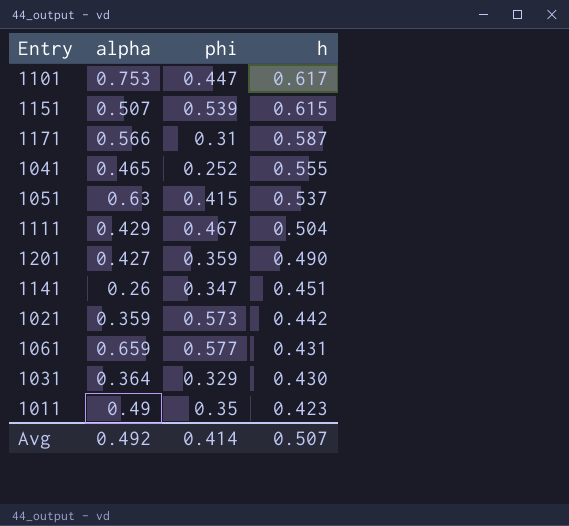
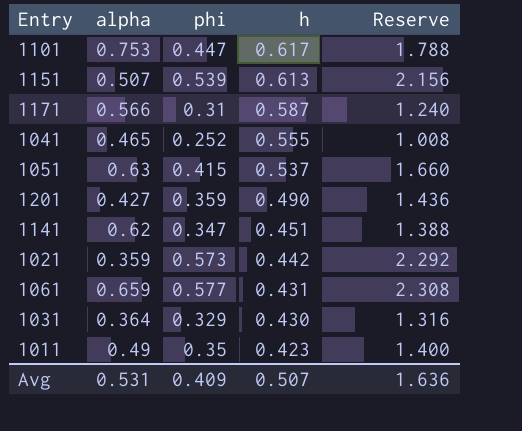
column Reserve | formula: none -> [phi] * 4
row 1111: 0.429 | 0.467 | 0.504 -> none
1151 | h: 0.615 -> 0.613
1141 | alpha: 0.26 -> 0.62
Avg | alpha: 0.492 -> 0.531
Avg | phi: 0.414 -> 0.409

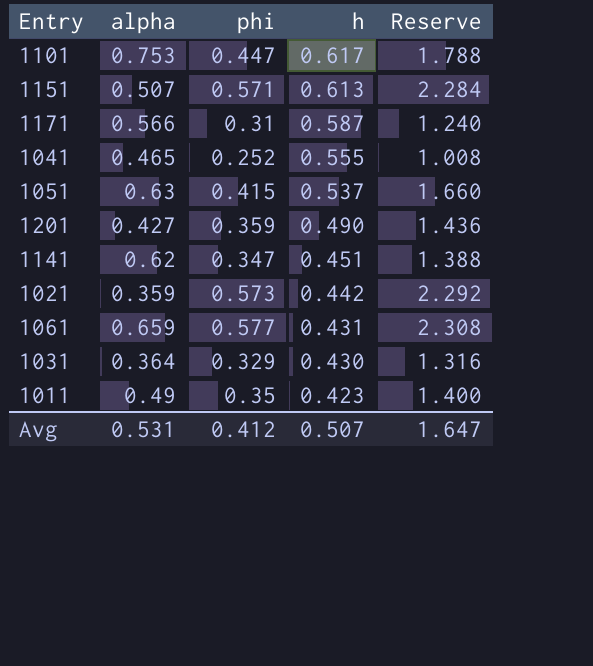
1151 | phi: 0.539 -> 0.571
1151 | Reserve: 2.156 -> 2.284
Avg | phi: 0.409 -> 0.412
Avg | Reserve: 1.636 -> 1.647

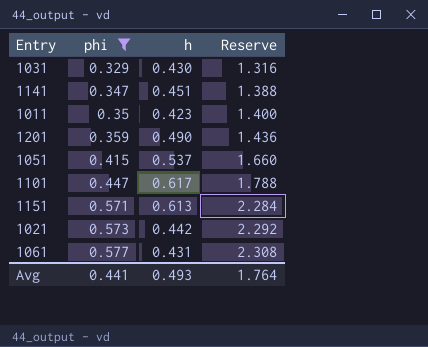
filter: none -> phi >= 0.329
row order: h descending -> phi ascending
column alpha | position: 2 -> none
Avg | phi: 0.412 -> 0.441
Avg | h: 0.507 -> 0.493
Avg | Reserve: 1.647 -> 1.764

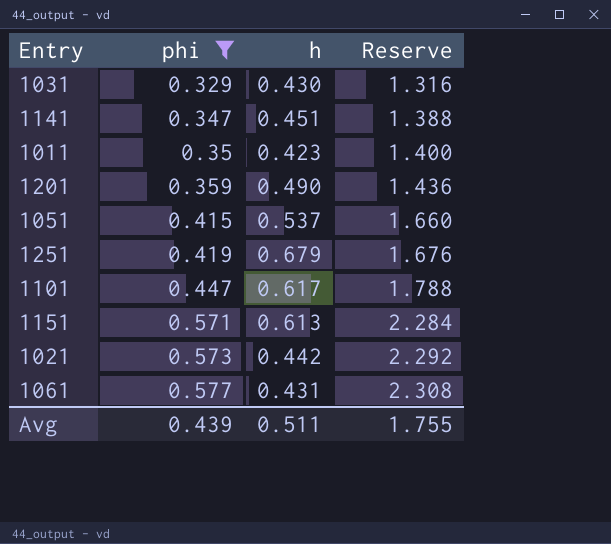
row 1251: none -> 0.419 | 0.679 | 1.676
Avg | phi: 0.441 -> 0.439
Avg | h: 0.493 -> 0.511
Avg | Reserve: 1.764 -> 1.755

